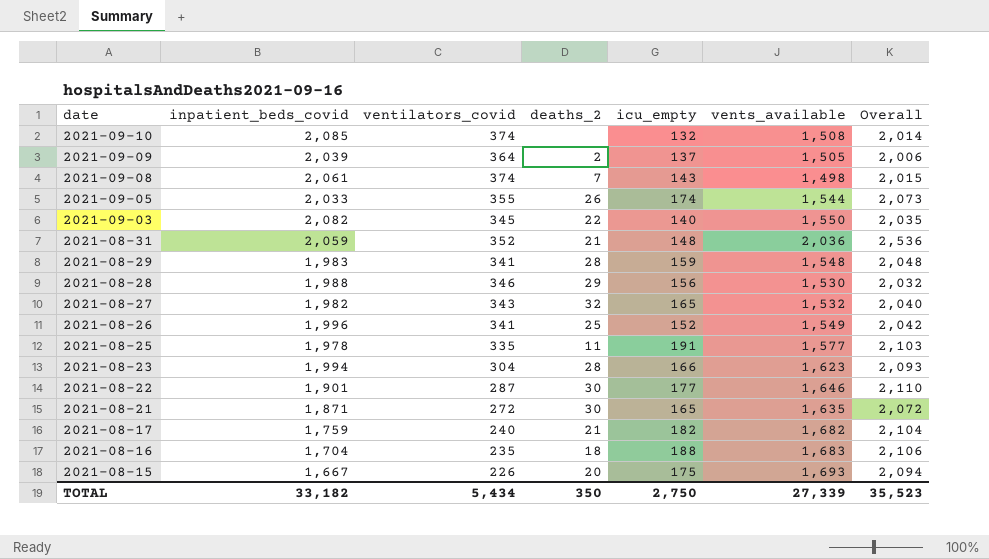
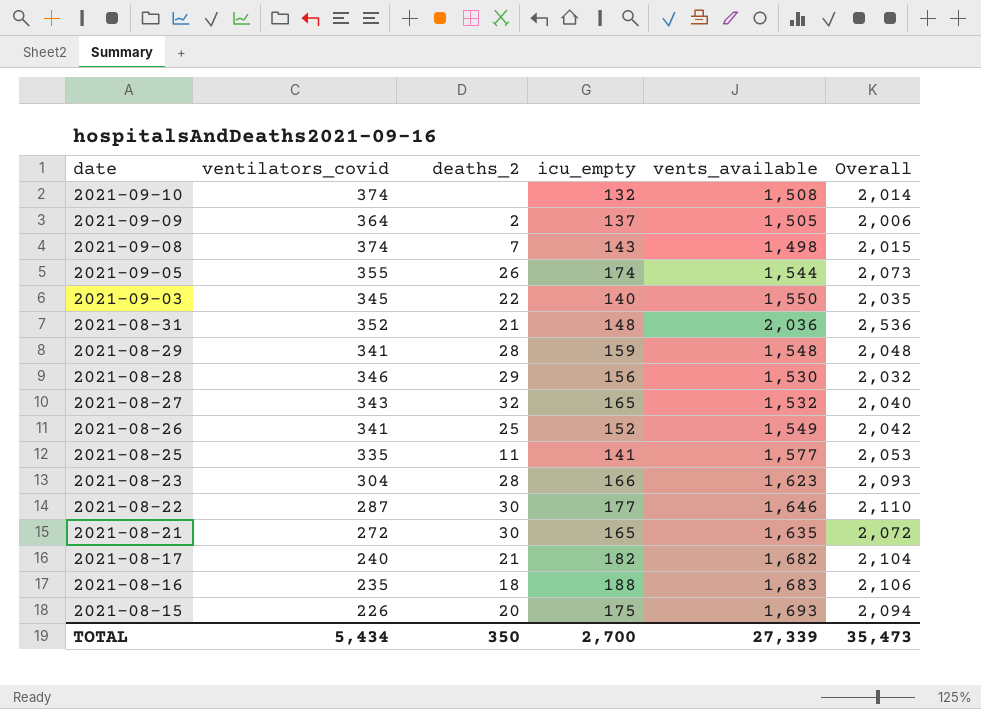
column inpatient_beds_covid | position: 2 -> none
2021-08-25 | icu_empty: 191 -> 141
2021-08-25 | Overall: 2,103 -> 2,053
TOTAL | icu_empty: 2,750 -> 2,700
TOTAL | Overall: 35,523 -> 35,473

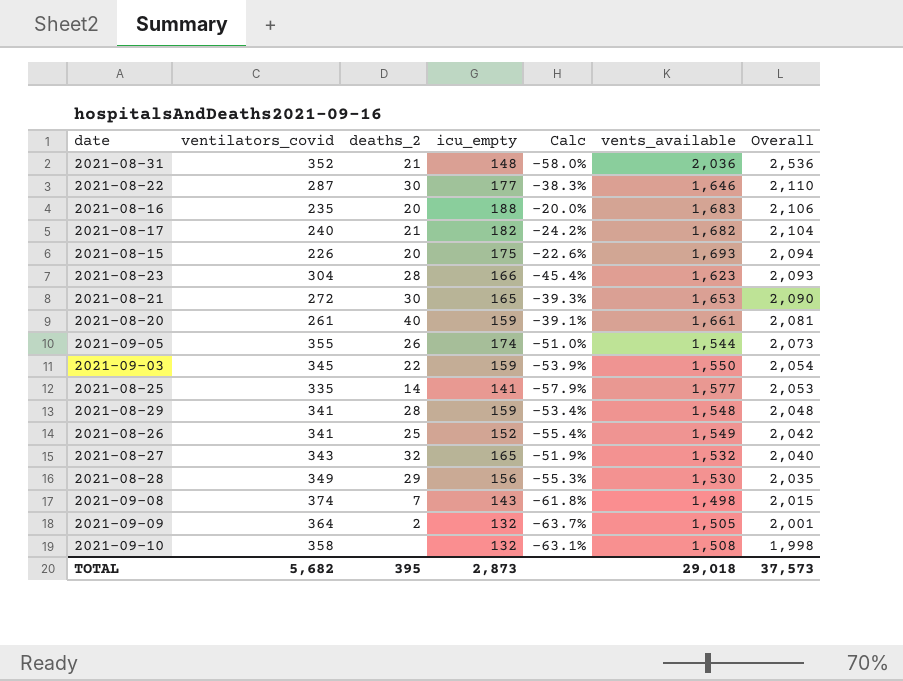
row order: date descending -> Overall descending
column Calc | formula: none -> ([icu_empty] - [ventilators_covid]) / [ventilators_covid]
2021-08-16 | deaths_2: 18 -> 20
2021-08-21 | vents_available: 1,635 -> 1,653
2021-08-21 | Overall: 2,072 -> 2,090
row 2021-08-20: none -> 261 | 40 | 159 | -39.1% | 1,661 | 2,081
2021-09-03 | icu_empty: 140 -> 159
2021-09-03 | Overall: 2,035 -> 2,054
2021-08-25 | deaths_2: 11 -> 14
2021-08-28 | ventilators_covid: 346 -> 349
2021-08-28 | Overall: 2,032 -> 2,035
2021-09-09 | icu_empty: 137 -> 132
2021-09-09 | Overall: 2,006 -> 2,001
2021-09-10 | ventilators_covid: 374 -> 358
2021-09-10 | Overall: 2,014 -> 1,998
TOTAL | ventilators_covid: 5,434 -> 5,682
TOTAL | deaths_2: 350 -> 395
TOTAL | icu_empty: 2,700 -> 2,873
TOTAL | vents_available: 27,339 -> 29,018
TOTAL | Overall: 35,473 -> 37,573

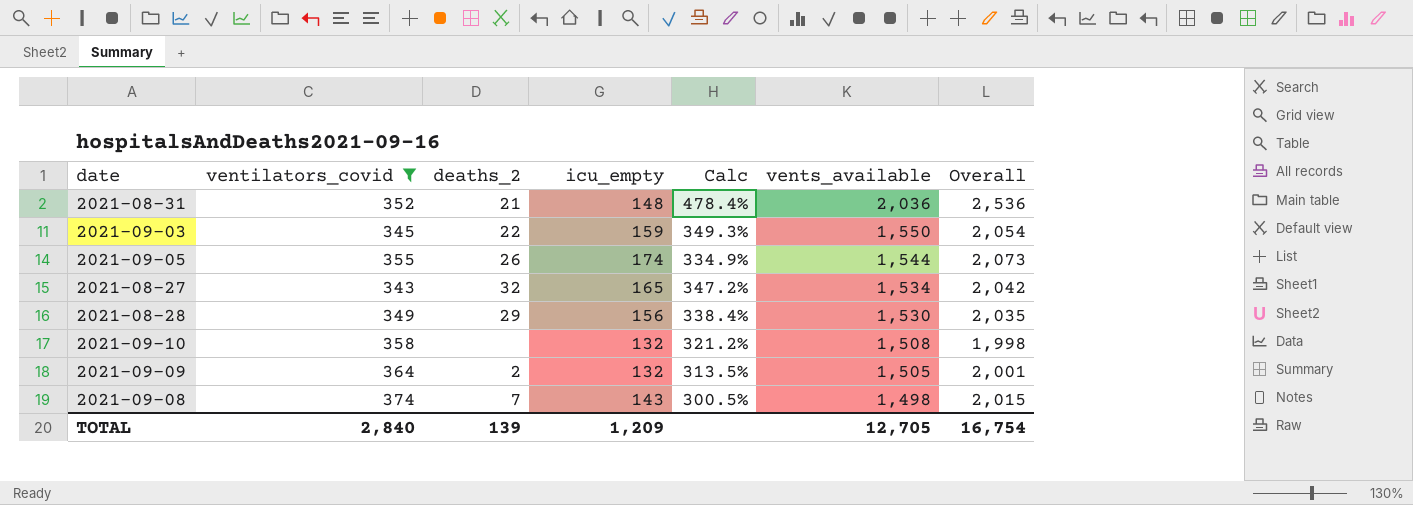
filter: none -> ventilators_covid >= 343
row order: Overall descending -> vents_available descending
column Calc | formula: ([icu_empty] - [ventilators_covid]) / [ventilators_covid] -> ([vents_available] - [ventilators_covid]) / [ventilators_covid]
2021-08-27 | vents_available: 1,532 -> 1,534
2021-08-27 | Overall: 2,040 -> 2,042
TOTAL | ventilators_covid: 5,682 -> 2,840
TOTAL | deaths_2: 395 -> 139
TOTAL | icu_empty: 2,873 -> 1,209
TOTAL | vents_available: 29,018 -> 12,705
TOTAL | Overall: 37,573 -> 16,754

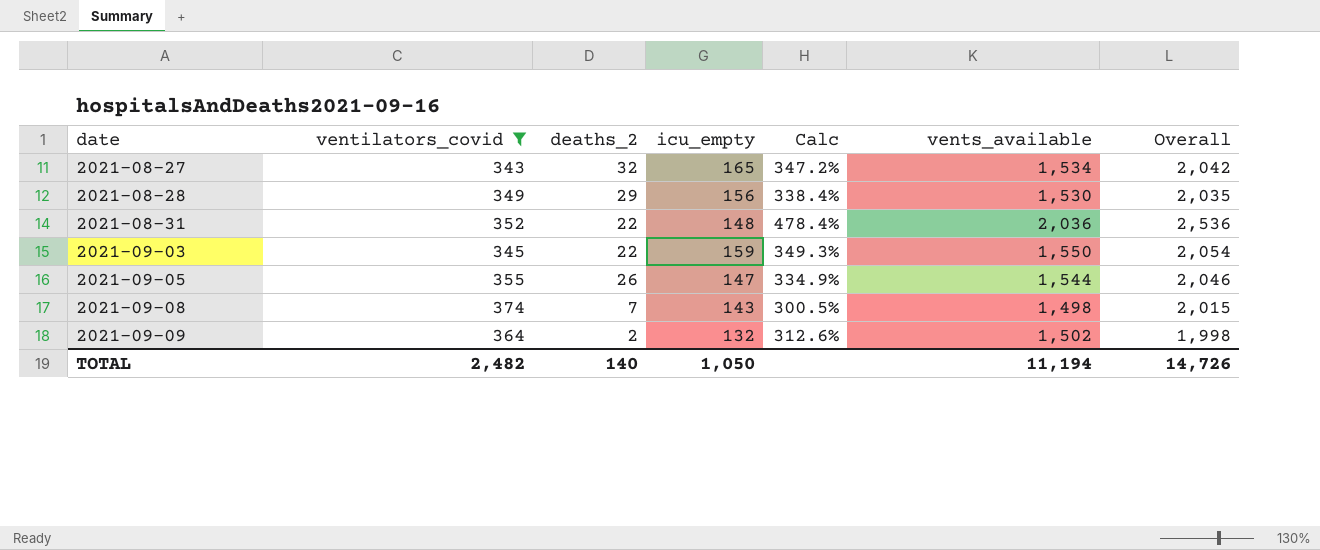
row order: vents_available descending -> date ascending
row 2021-09-10: 358 | none | 132 | 321.2% | 1,508 | 1,998 -> none
2021-08-31 | deaths_2: 21 -> 22
2021-09-05 | icu_empty: 174 -> 147
2021-09-05 | Overall: 2,073 -> 2,046
2021-09-09 | Calc: 313.5% -> 312.6%
2021-09-09 | vents_available: 1,505 -> 1,502
2021-09-09 | Overall: 2,001 -> 1,998
TOTAL | ventilators_covid: 2,840 -> 2,482
TOTAL | deaths_2: 139 -> 140
TOTAL | icu_empty: 1,209 -> 1,050
TOTAL | vents_available: 12,705 -> 11,194
TOTAL | Overall: 16,754 -> 14,726

